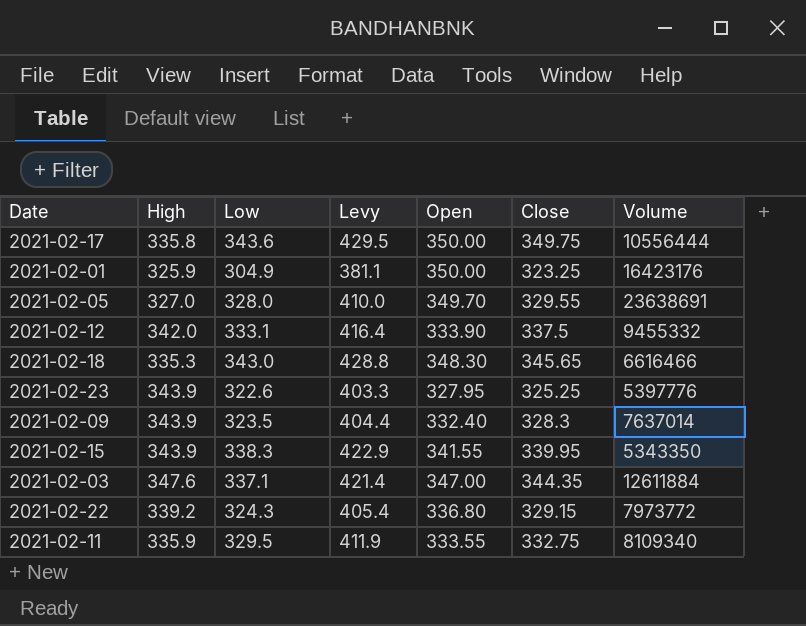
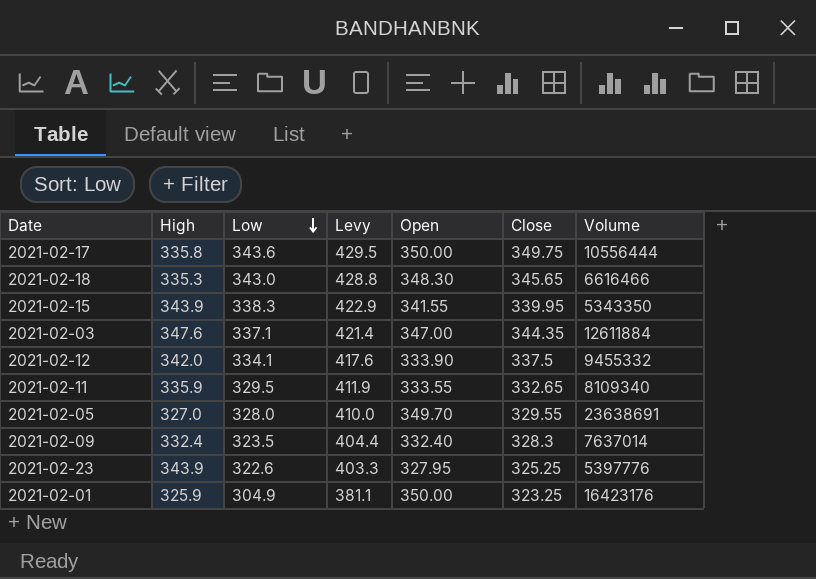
row order: none -> Low descending
row 2021-02-22: 339.2 | 324.3 | 405.4 | 336.80 | 329.15 | 7973772 -> none
2021-02-12 | Low: 333.1 -> 334.1
2021-02-12 | Levy: 416.4 -> 417.6
2021-02-11 | Close: 332.75 -> 332.65
2021-02-09 | High: 343.9 -> 332.4

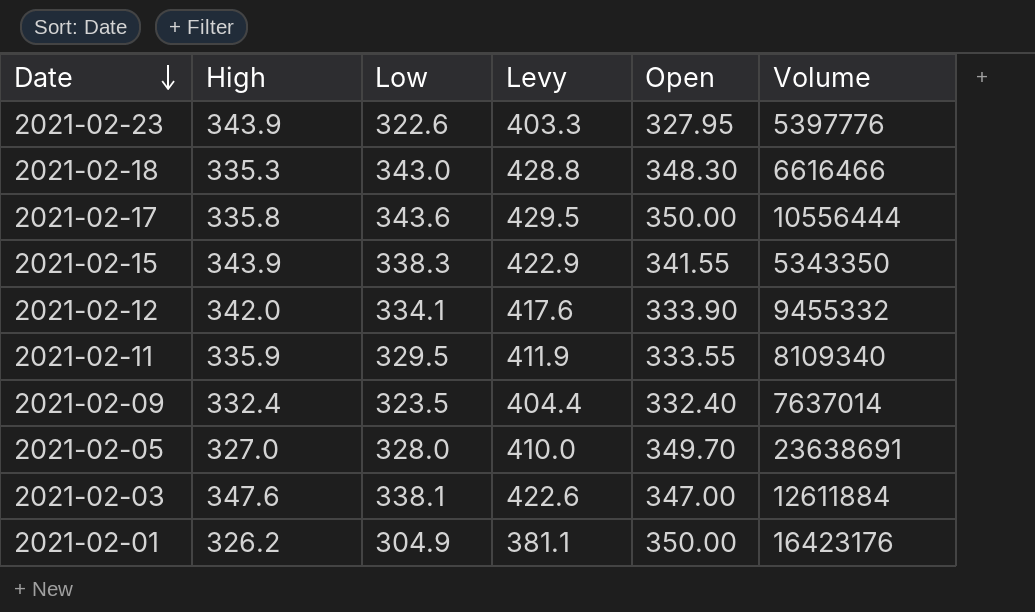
row order: Low descending -> Date descending
column Close | position: 6 -> none
2021-02-03 | Low: 337.1 -> 338.1
2021-02-03 | Levy: 421.4 -> 422.6
2021-02-01 | High: 325.9 -> 326.2

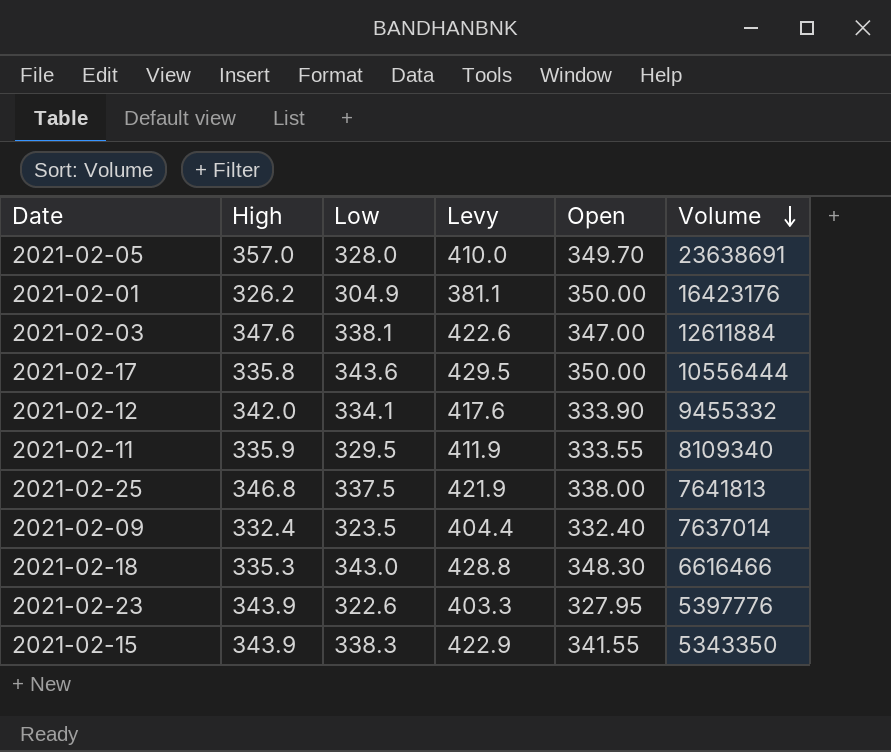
row order: Date descending -> Volume descending
2021-02-05 | High: 327.0 -> 357.0
row 2021-02-25: none -> 346.8 | 337.5 | 421.9 | 338.00 | 7641813

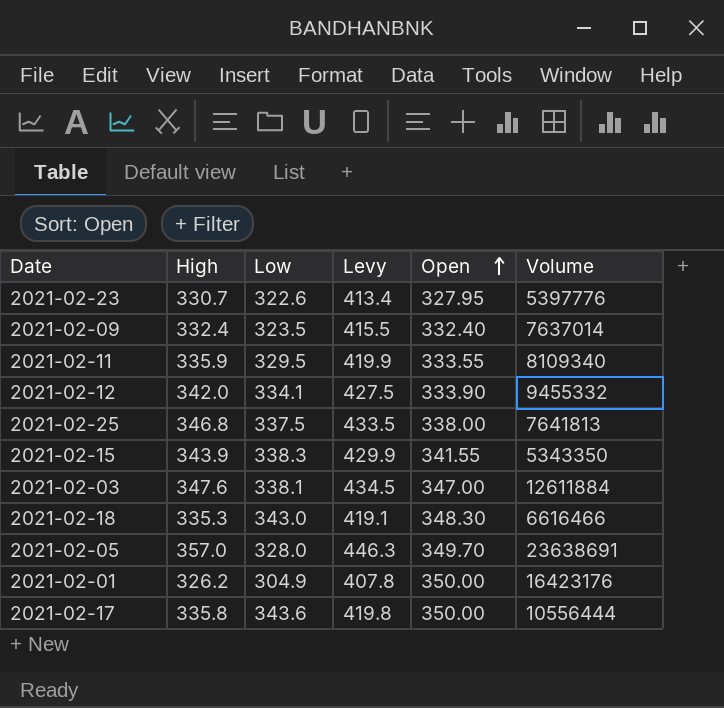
row order: Volume descending -> Open ascending
column Levy | formula: [Low] * 1.25 -> [High] * 1.25
2021-02-23 | High: 343.9 -> 330.7

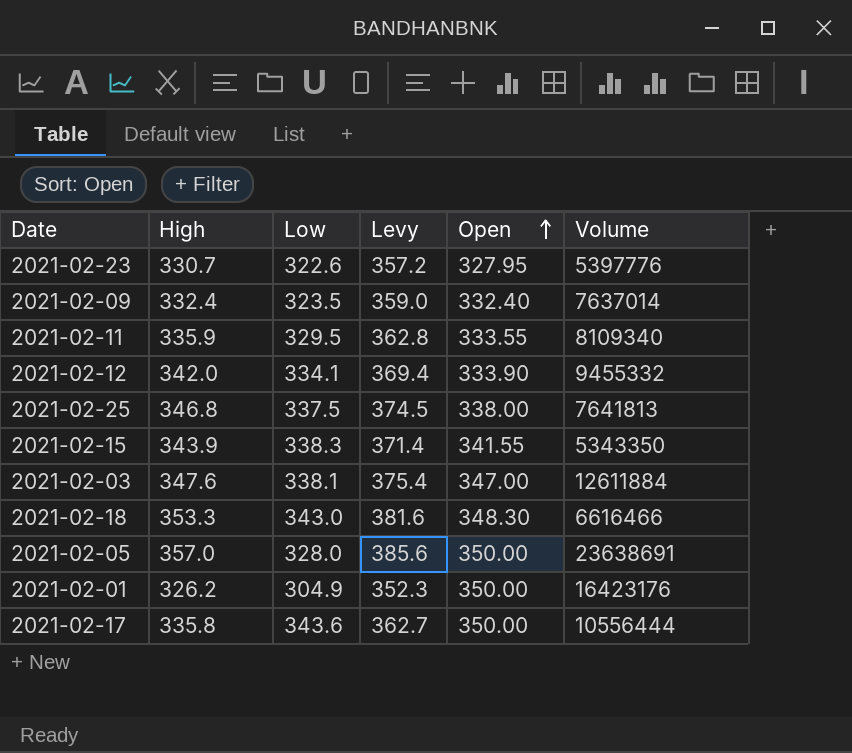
column Levy | formula: [High] * 1.25 -> [High] * 1.08
2021-02-18 | High: 335.3 -> 353.3
2021-02-05 | Open: 349.70 -> 350.00

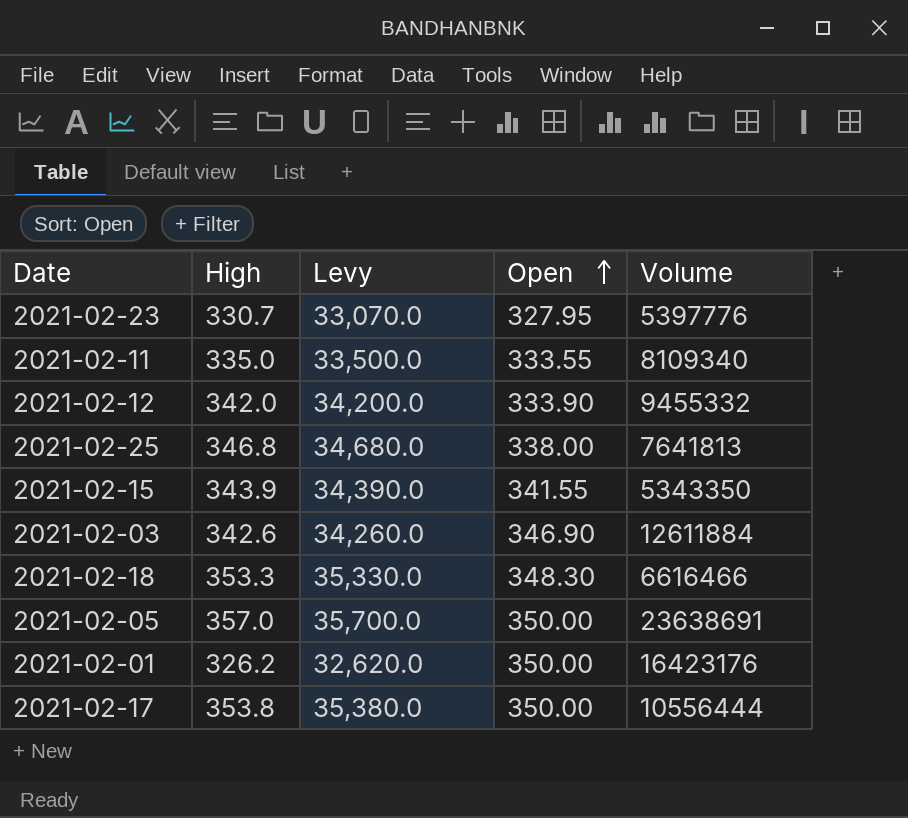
column Low | position: 3 -> none
column Levy | formula: [High] * 1.08 -> [High] * 100
row 2021-02-09: 332.4 | 323.5 | 359.0 | 332.40 | 7637014 -> none
2021-02-11 | High: 335.9 -> 335.0
2021-02-03 | High: 347.6 -> 342.6
2021-02-03 | Open: 347.00 -> 346.90
2021-02-17 | High: 335.8 -> 353.8

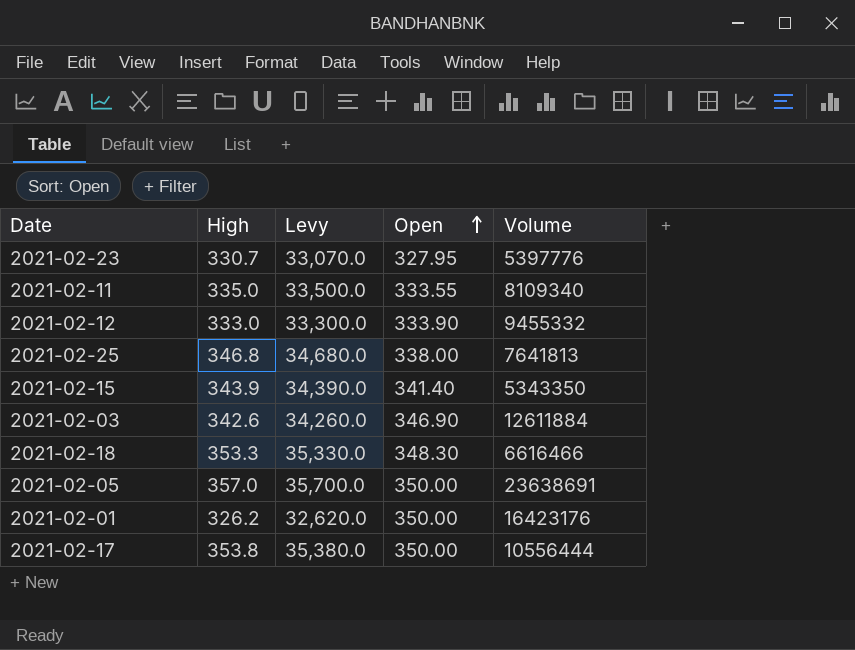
2021-02-12 | High: 342.0 -> 333.0
2021-02-12 | Levy: 34,200.0 -> 33,300.0
2021-02-15 | Open: 341.55 -> 341.40

